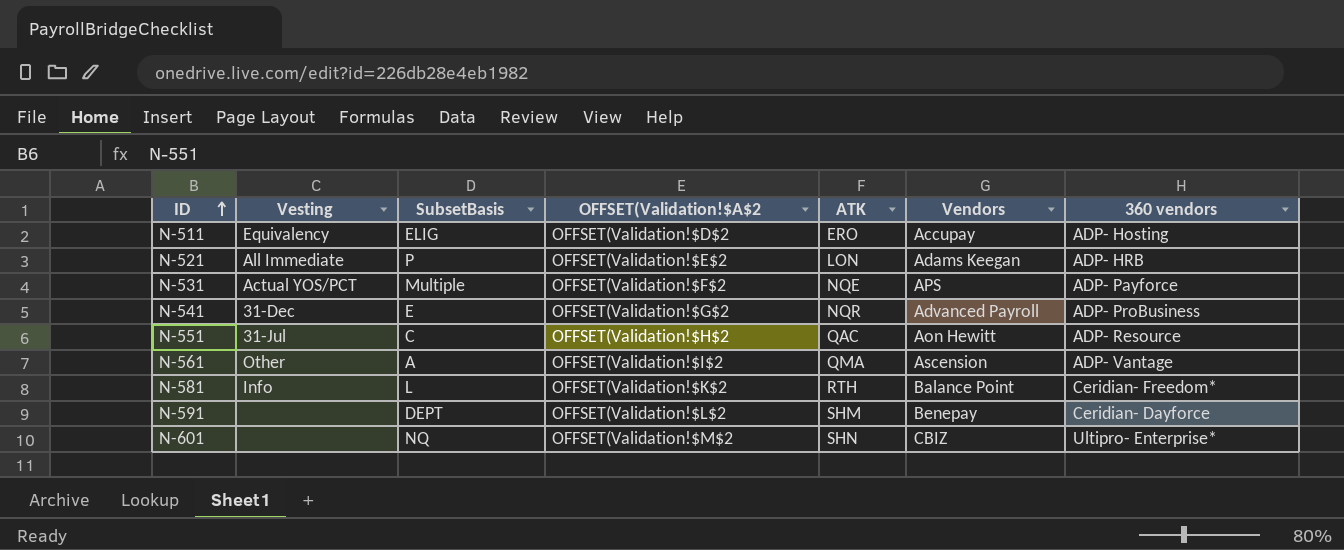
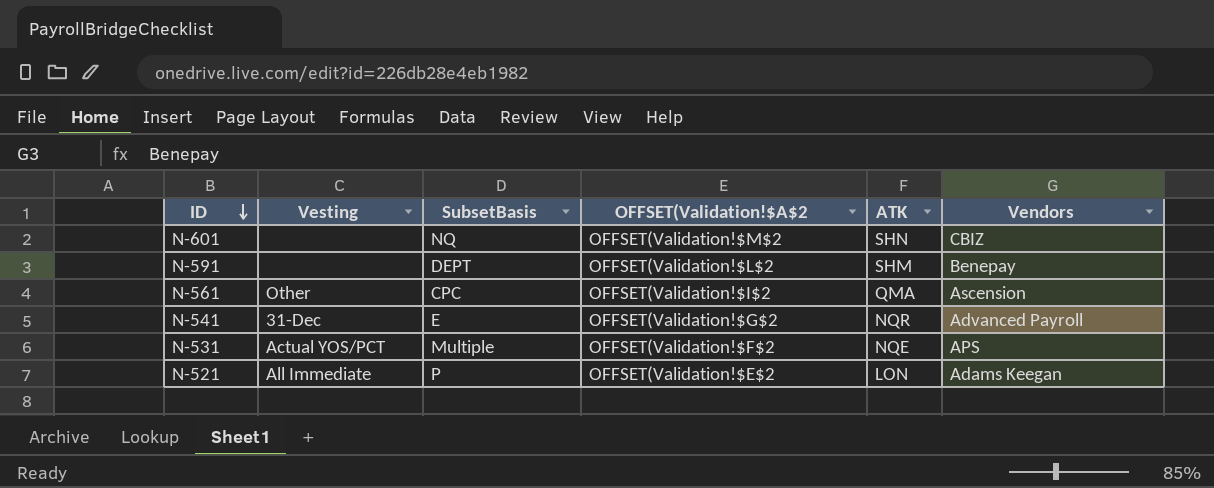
row order: ID ascending -> ID descending
column 360 vendors | position: 7 -> none
row N-511: Equivalency | ELIG | OFFSET(Validation!$D$2 | ERO | Accupay | ADP- Hosting -> none
row N-551: 31-Jul | C | OFFSET(Validation!$H$2 | QAC | Aon Hewitt | ADP- Resource -> none
row N-581: Info | L | OFFSET(Validation!$K$2 | RTH | Balance Point | Ceridian- Freedom* -> none
N-561 | SubsetBasis: A -> CPC

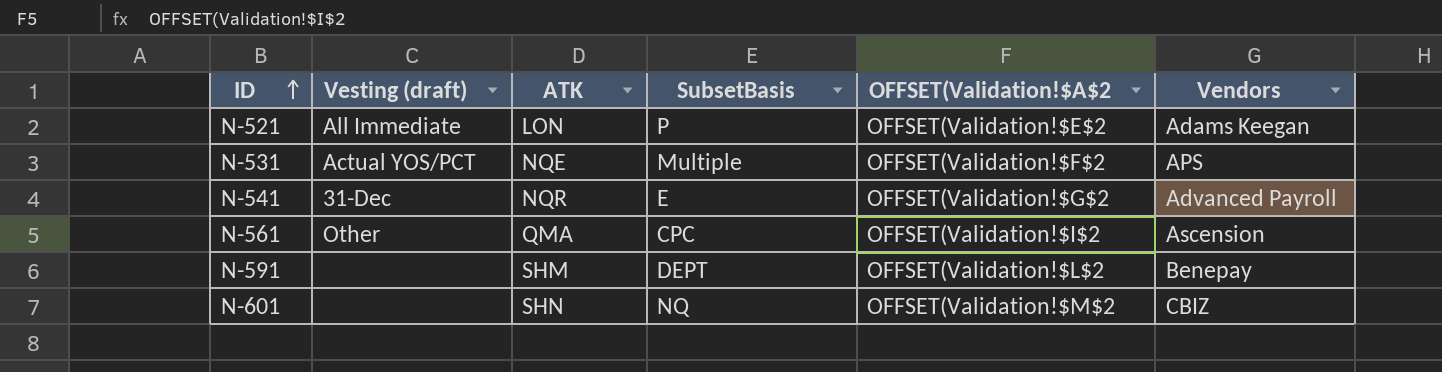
row order: ID descending -> ID ascending
column name: Vesting -> Vesting (draft)
column ATK | position: 5 -> 3

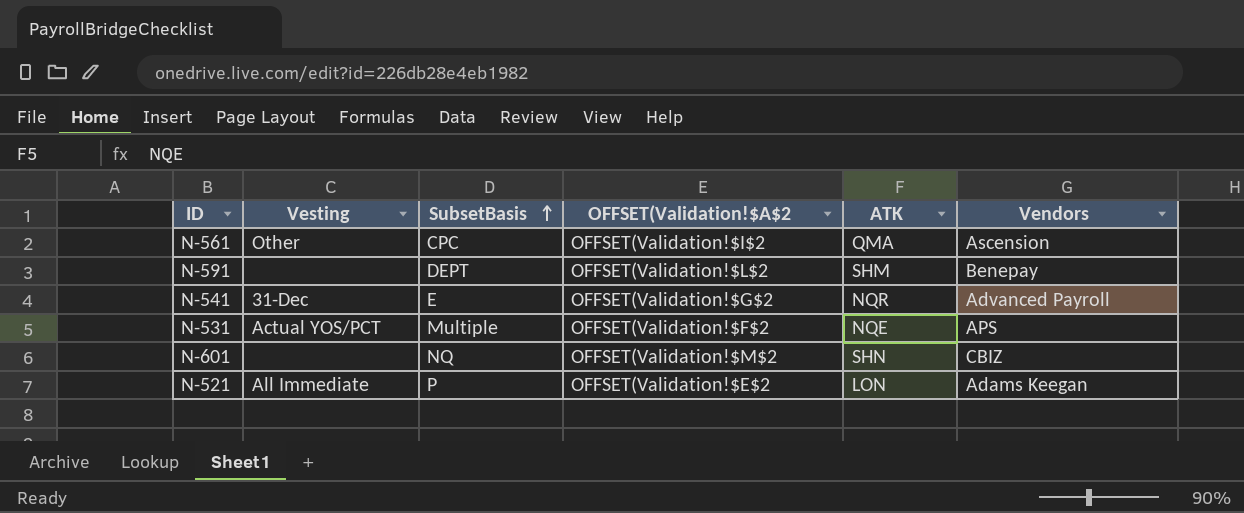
row order: ID ascending -> SubsetBasis ascending
column name: Vesting (draft) -> Vesting
column ATK | position: 3 -> 5

